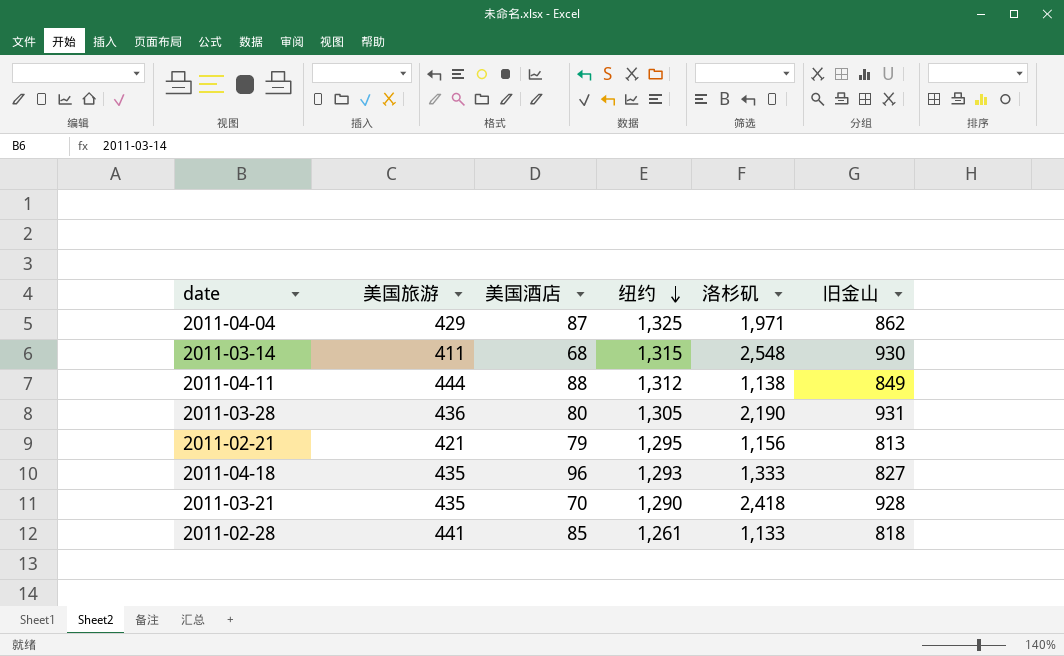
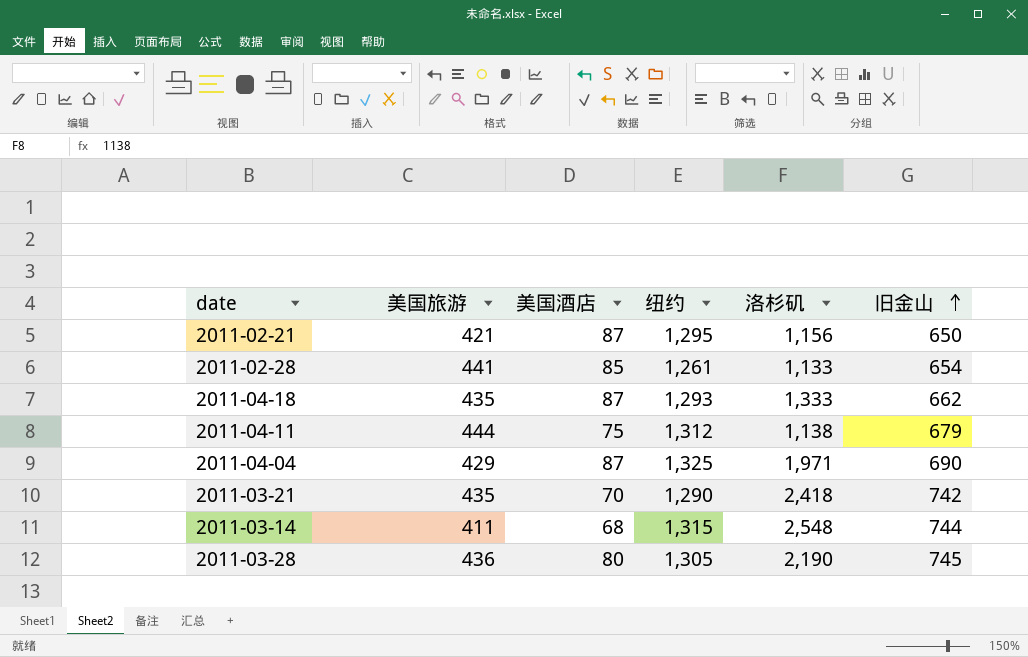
row order: 纽约 descending -> 旧金山 ascending
2011-02-21 | 美国酒店: 79 -> 87
2011-02-21 | 旧金山: 813 -> 650
2011-02-28 | 旧金山: 818 -> 654
2011-04-18 | 美国酒店: 96 -> 87
2011-04-18 | 旧金山: 827 -> 662
2011-04-11 | 美国酒店: 88 -> 75
2011-04-11 | 旧金山: 849 -> 679
2011-04-04 | 旧金山: 862 -> 690
2011-03-21 | 旧金山: 928 -> 742
2011-03-14 | 旧金山: 930 -> 744
2011-03-28 | 旧金山: 931 -> 745

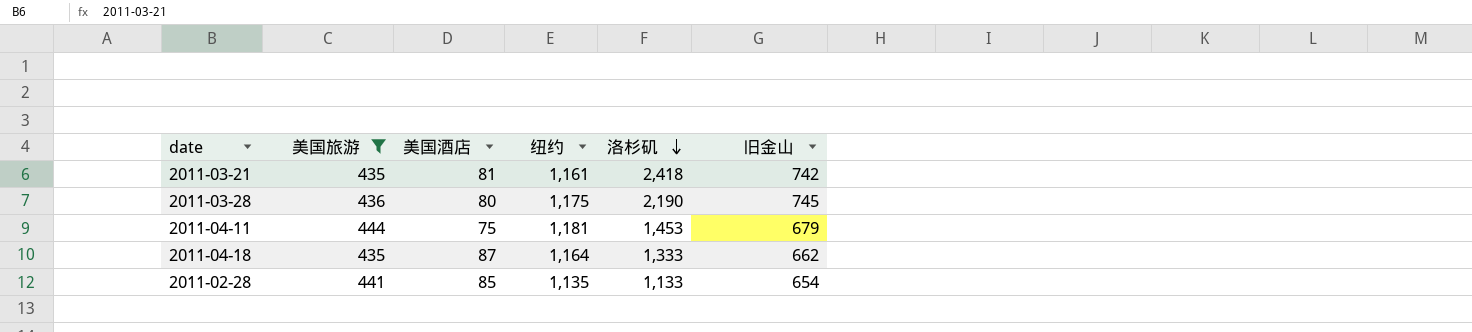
filter: none -> 美国旅游 >= 435
row order: 旧金山 ascending -> 洛杉矶 descending
2011-03-21 | 美国酒店: 70 -> 81
2011-03-21 | 纽约: 1,290 -> 1,161
2011-03-28 | 纽约: 1,305 -> 1,175
2011-04-11 | 纽约: 1,312 -> 1,181
2011-04-11 | 洛杉矶: 1,138 -> 1,453
2011-04-18 | 纽约: 1,293 -> 1,164
2011-02-28 | 纽约: 1,261 -> 1,135

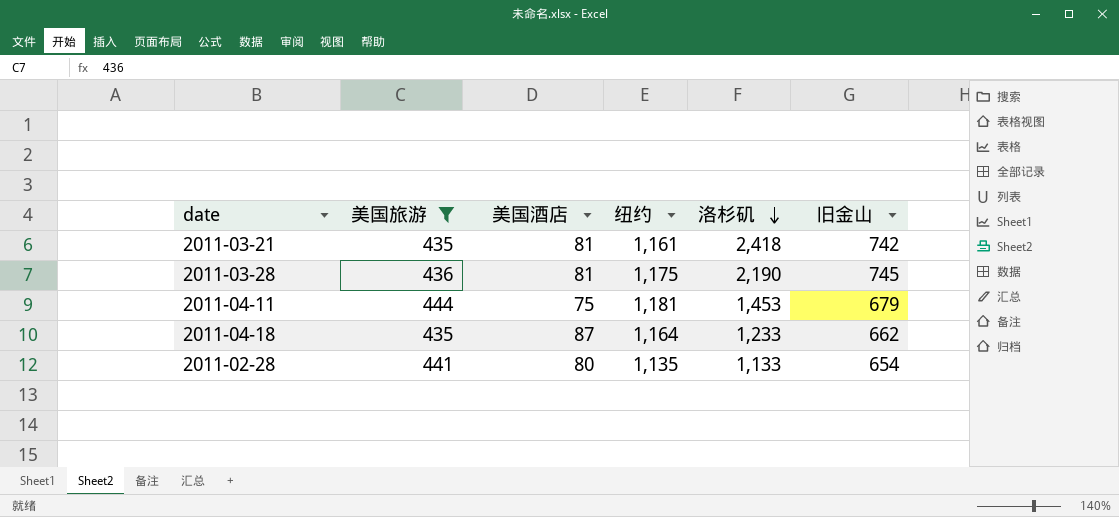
2011-03-28 | 美国酒店: 80 -> 81
2011-04-18 | 洛杉矶: 1,333 -> 1,233
2011-02-28 | 美国酒店: 85 -> 80

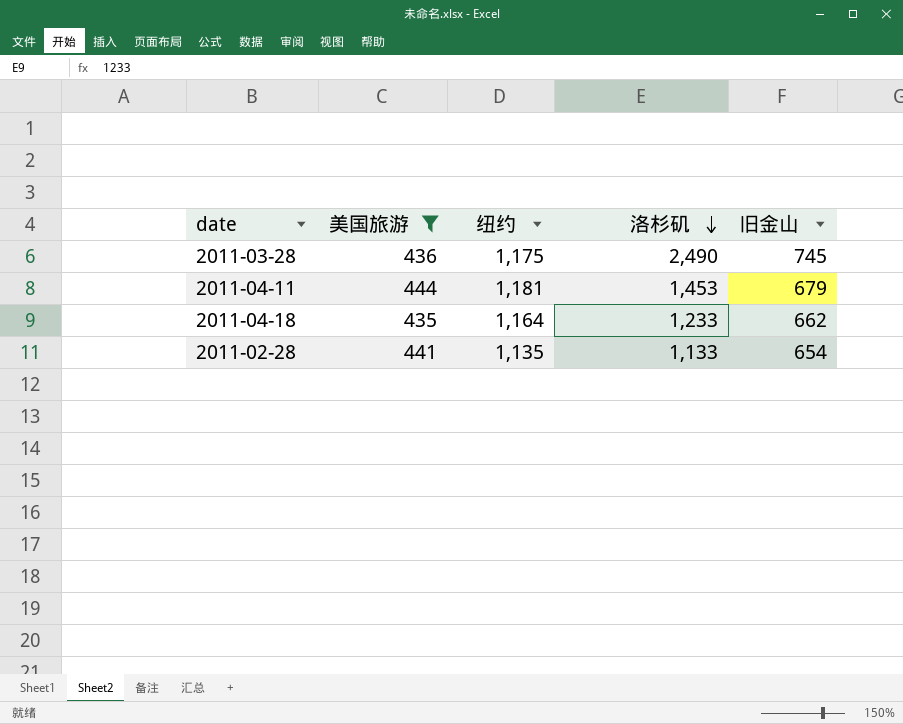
column 美国酒店 | position: 3 -> none
row 2011-03-21: 435 | 81 | 1,161 | 2,418 | 742 -> none
2011-03-28 | 洛杉矶: 2,190 -> 2,490

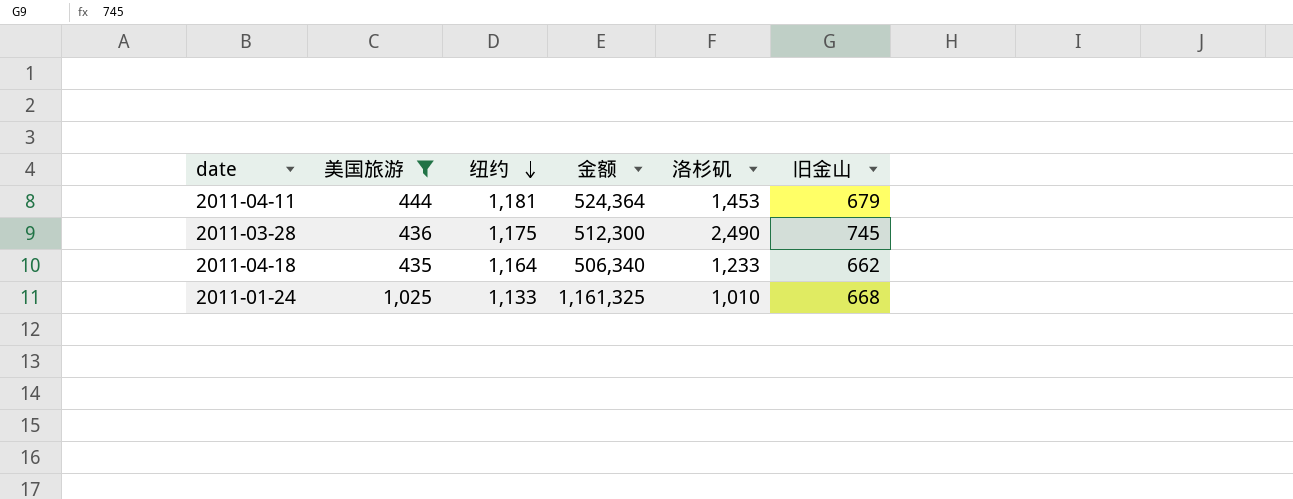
row order: 洛杉矶 descending -> 纽约 descending
column 金额 | formula: none -> [美国旅游] * [纽约]
row 2011-02-28: 441 | 1,135 | 1,133 | 654 -> none
row 2011-01-24: none -> 1,025 | 1,133 | 1,161,325 | 1,010 | 668

